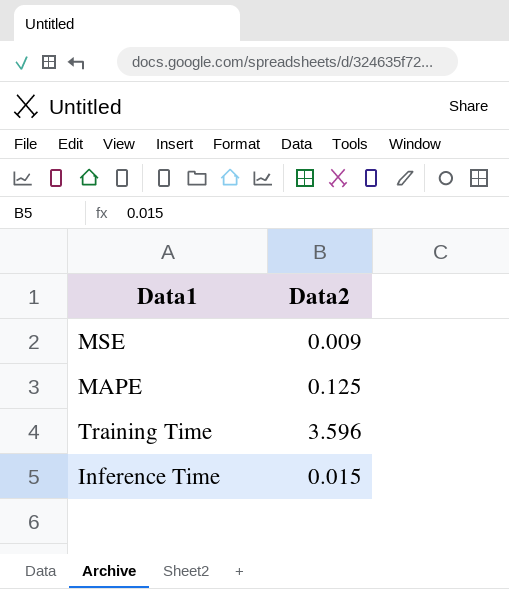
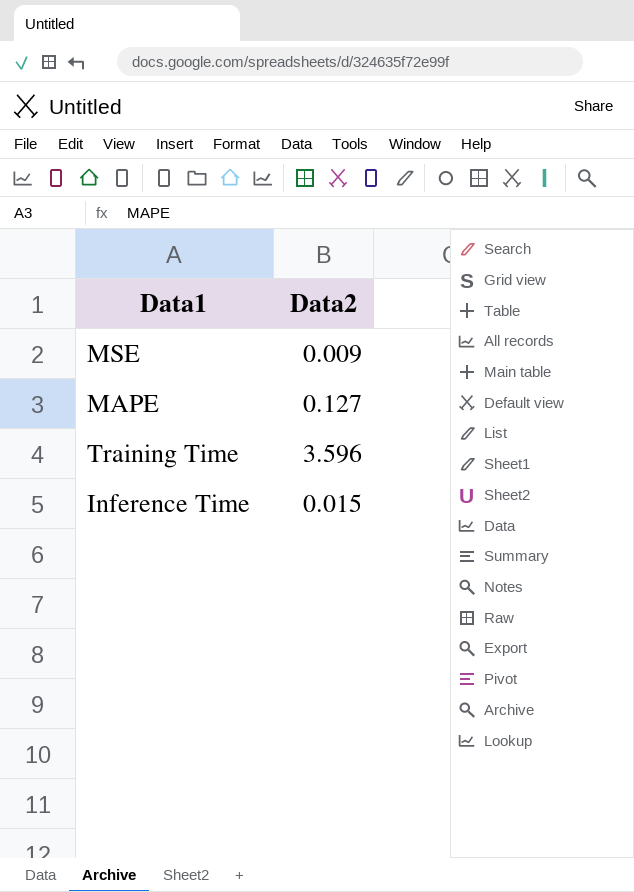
MAPE | Data2: 0.125 -> 0.127

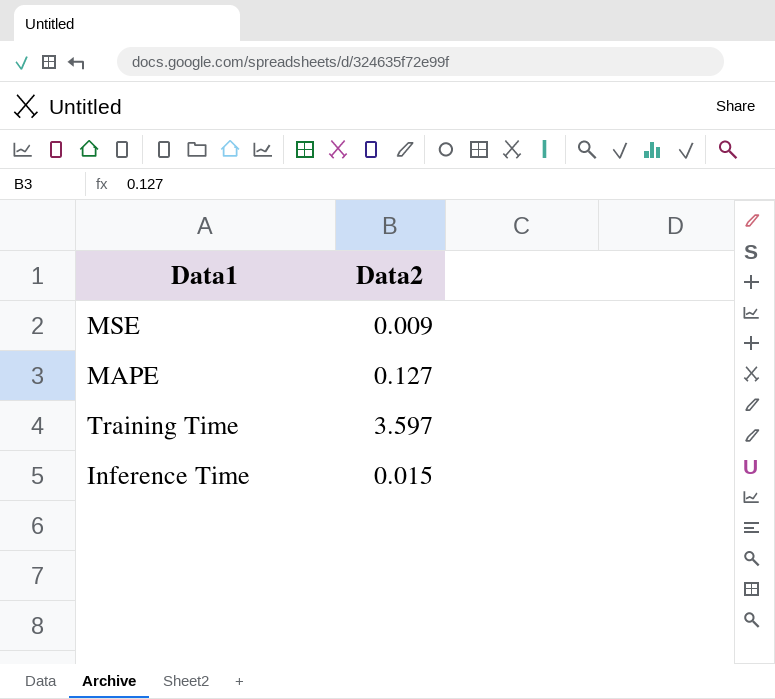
Training Time | Data2: 3.596 -> 3.597

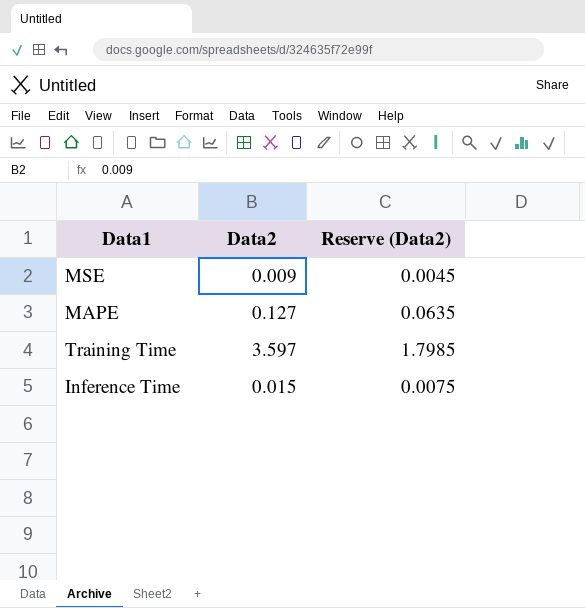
column Reserve (Data2) | formula: none -> [Data2] * 0.5

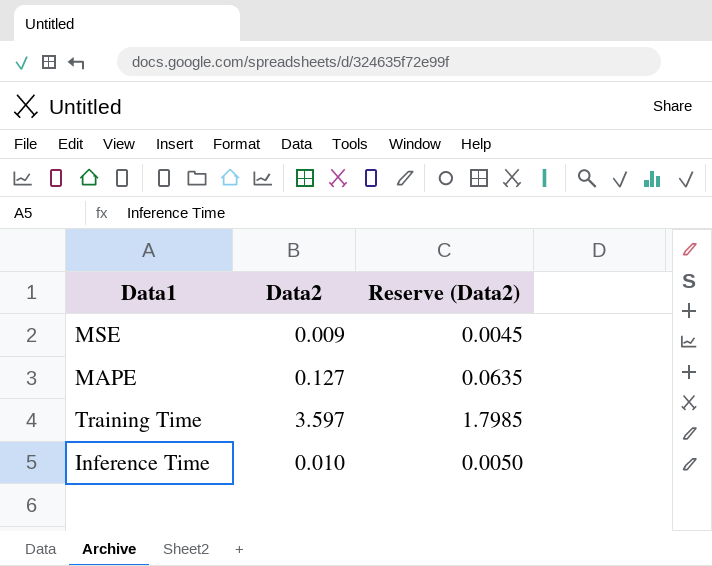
Inference Time | Data2: 0.015 -> 0.010
Inference Time | Reserve (Data2): 0.0075 -> 0.0050

